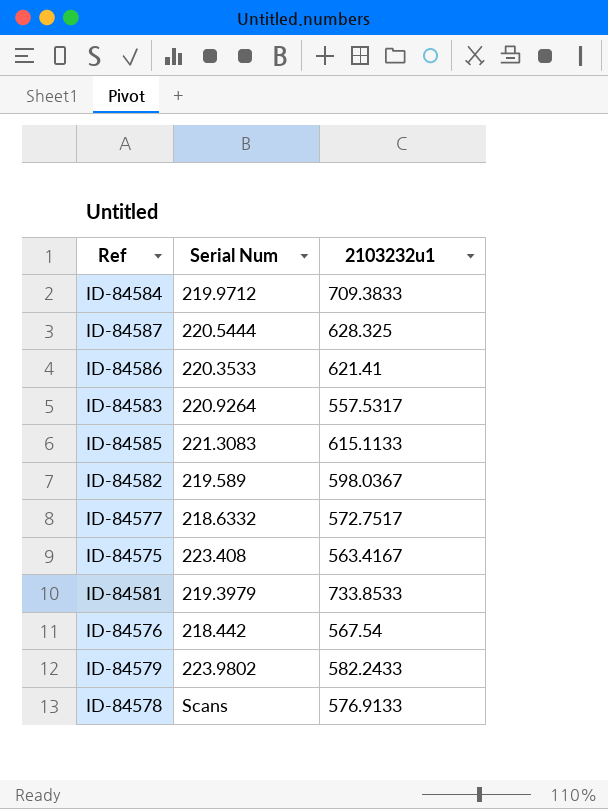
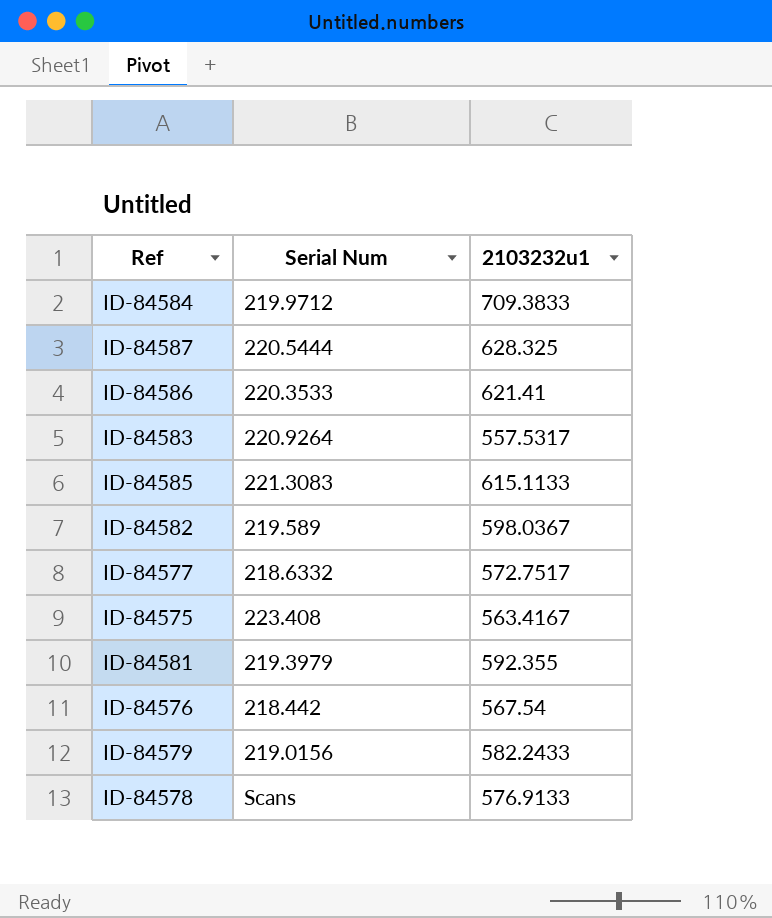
ID-84581 | 2103232u1: 733.8533 -> 592.355
ID-84579 | Serial Num: 223.9802 -> 219.0156

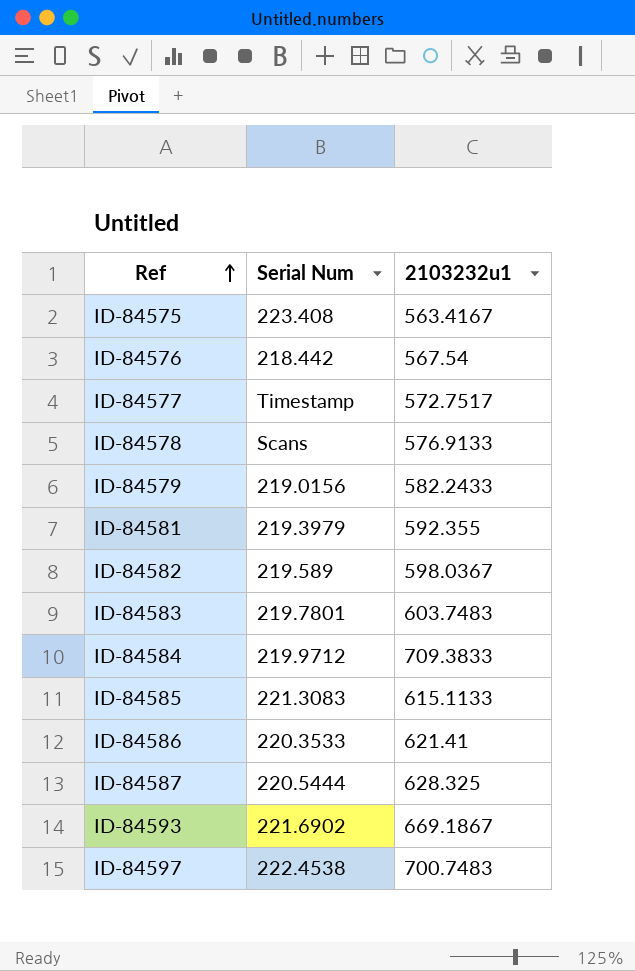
row order: none -> Ref ascending
ID-84577 | Serial Num: 218.6332 -> Timestamp
ID-84583 | Serial Num: 220.9264 -> 219.7801
ID-84583 | 2103232u1: 557.5317 -> 603.7483
row ID-84593: none -> 221.6902 | 669.1867
row ID-84597: none -> 222.4538 | 700.7483

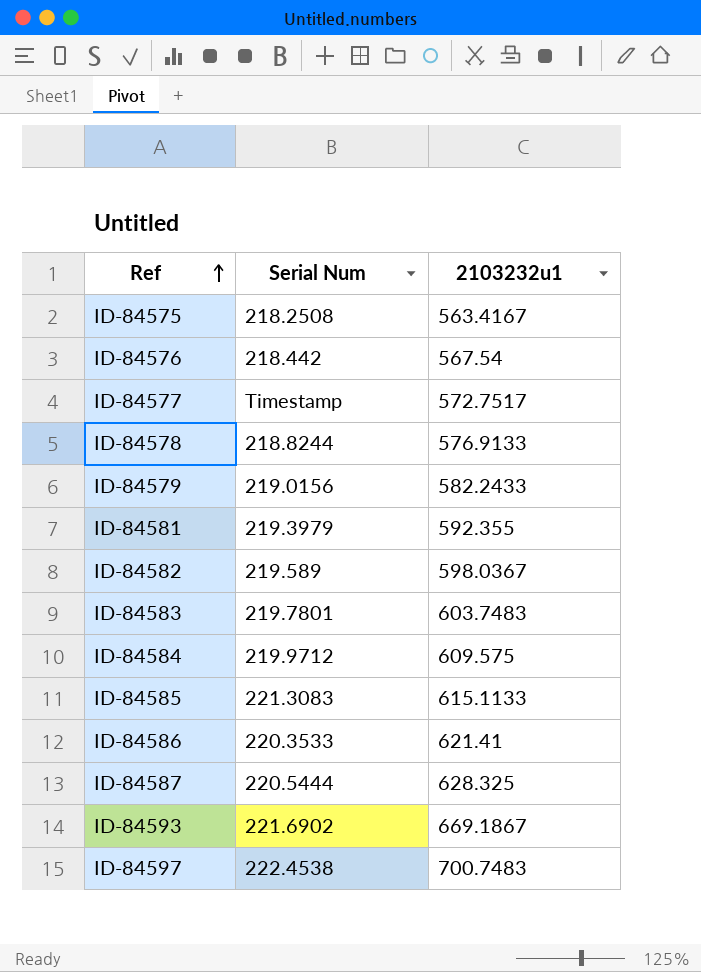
ID-84575 | Serial Num: 223.408 -> 218.2508
ID-84578 | Serial Num: Scans -> 218.8244
ID-84584 | 2103232u1: 709.3833 -> 609.575

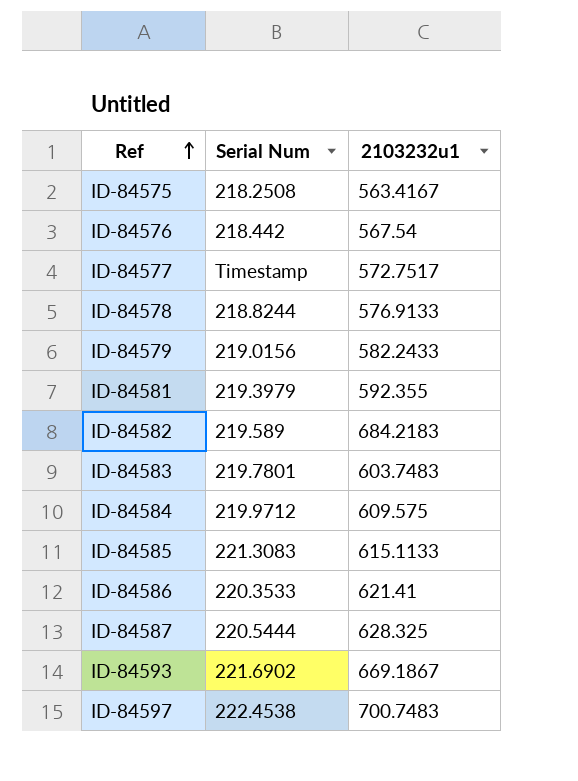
ID-84582 | 2103232u1: 598.0367 -> 684.2183

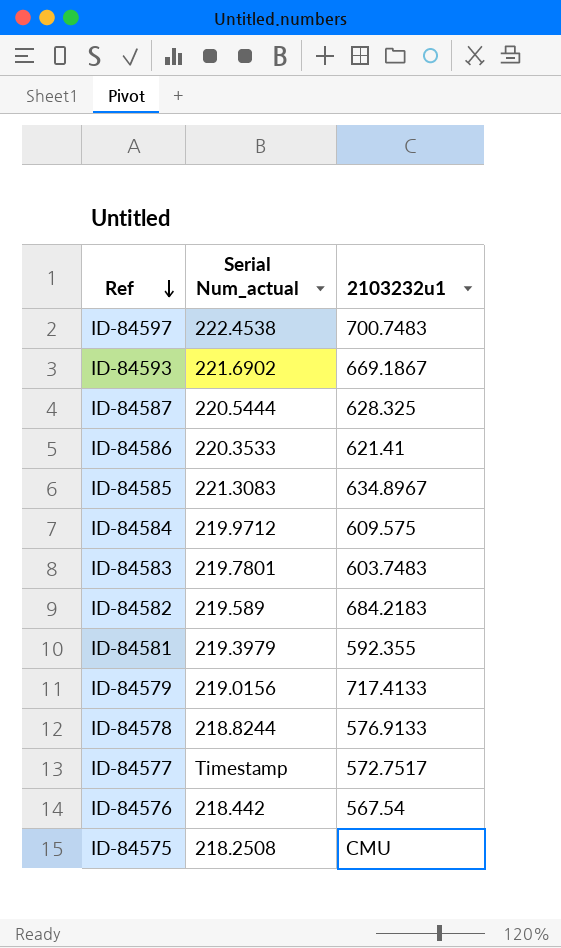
row order: Ref ascending -> Ref descending
column name: Serial Num -> Serial Num_actual
ID-84585 | 2103232u1: 615.1133 -> 634.8967
ID-84579 | 2103232u1: 582.2433 -> 717.4133
ID-84575 | 2103232u1: 563.4167 -> CMU

